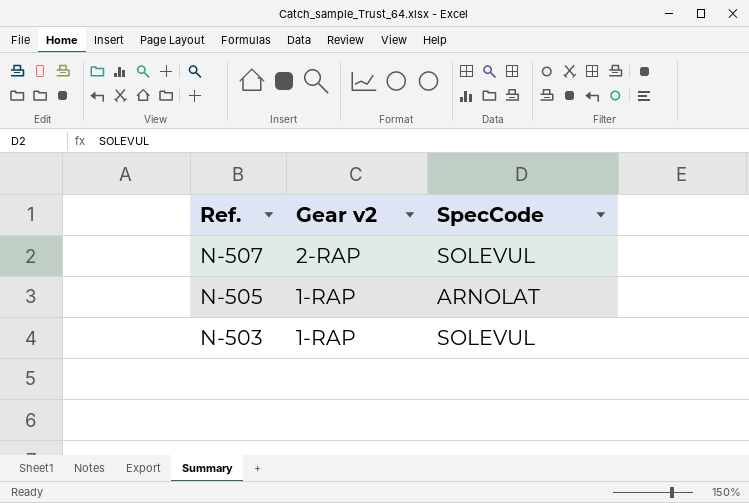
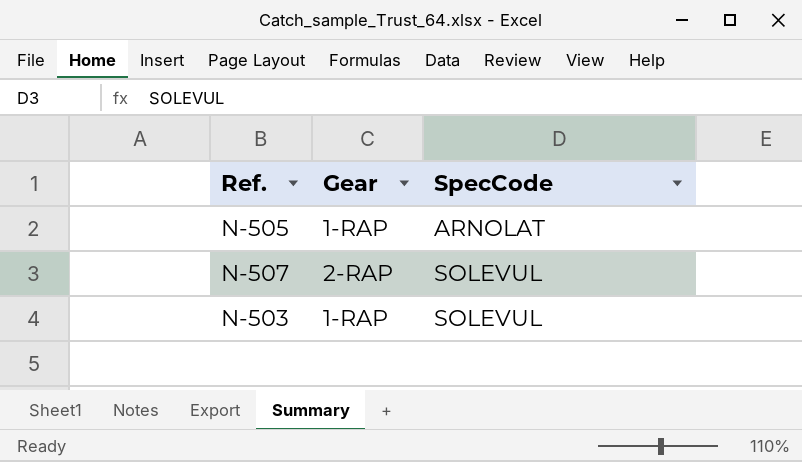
row order: Ref. descending -> SpecCode ascending
column name: Gear v2 -> Gear

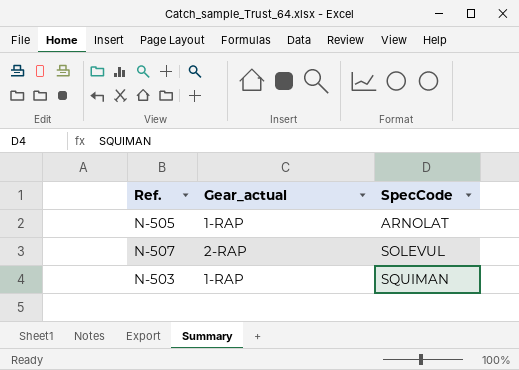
column name: Gear -> Gear_actual
N-503 | SpecCode: SOLEVUL -> SQUIMAN

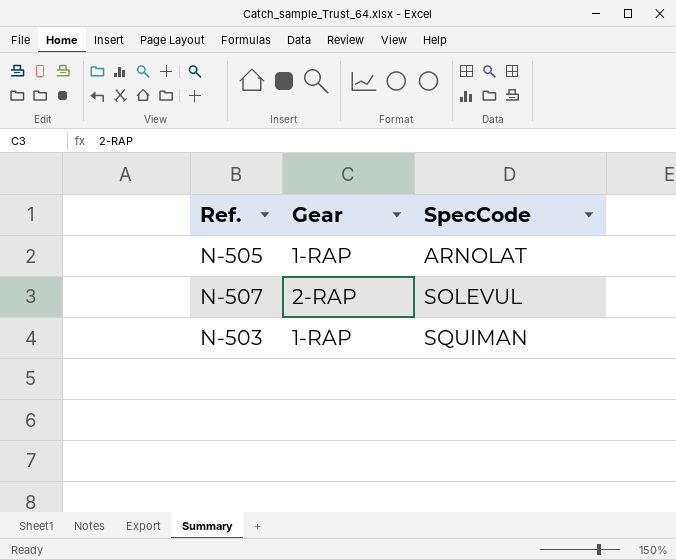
column name: Gear_actual -> Gear

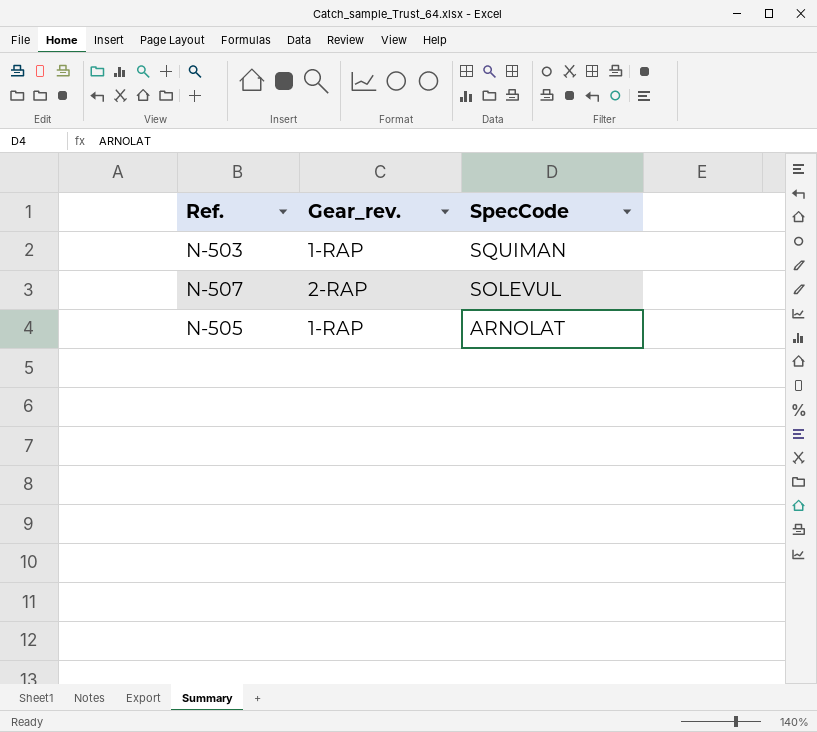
row order: SpecCode ascending -> SpecCode descending
column name: Gear -> Gear_rev.

